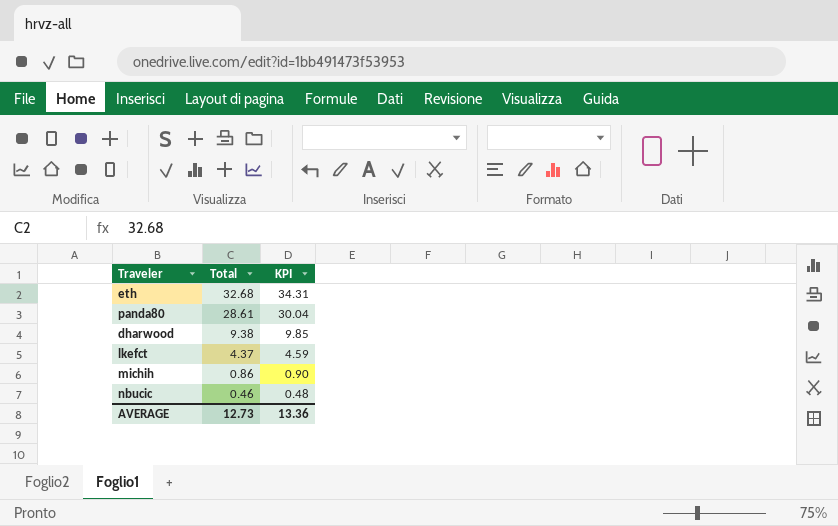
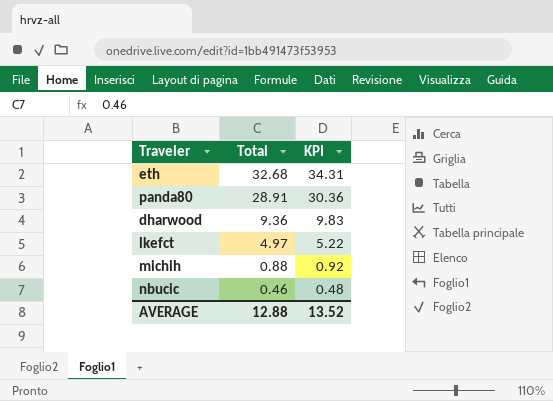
panda80 | Total: 28.61 -> 28.91
panda80 | KPI: 30.04 -> 30.36
dharwood | Total: 9.38 -> 9.36
dharwood | KPI: 9.85 -> 9.83
lkefct | Total: 4.37 -> 4.97
lkefct | KPI: 4.59 -> 5.22
michih | Total: 0.86 -> 0.88
michih | KPI: 0.90 -> 0.92
AVERAGE | Total: 12.73 -> 12.88
AVERAGE | KPI: 13.36 -> 13.52

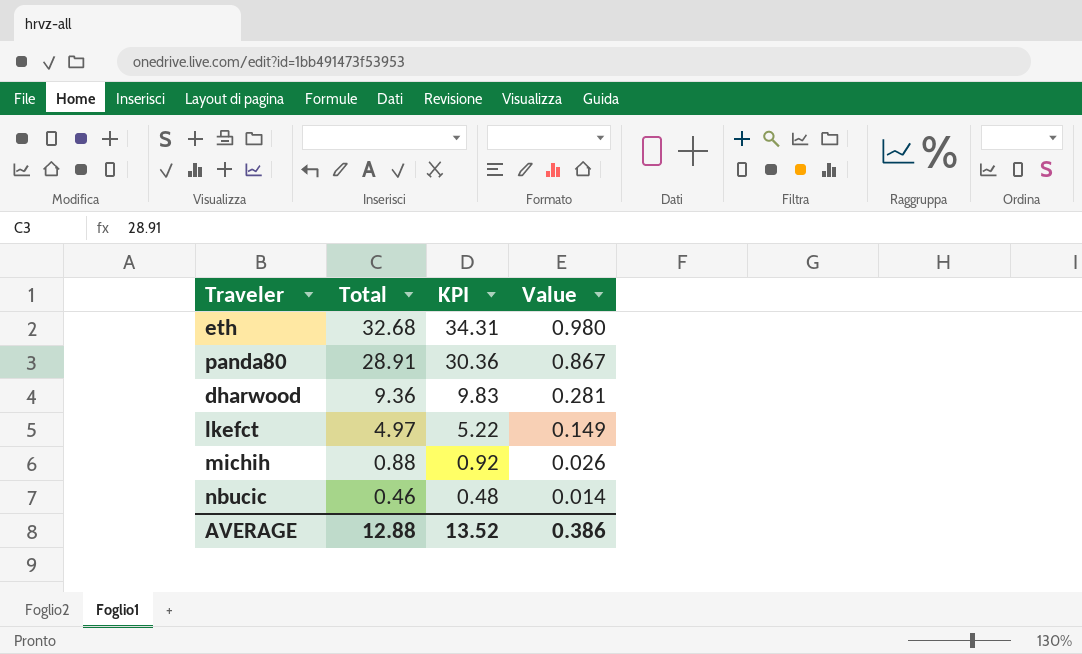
column Value | formula: none -> [Total] * 0.03

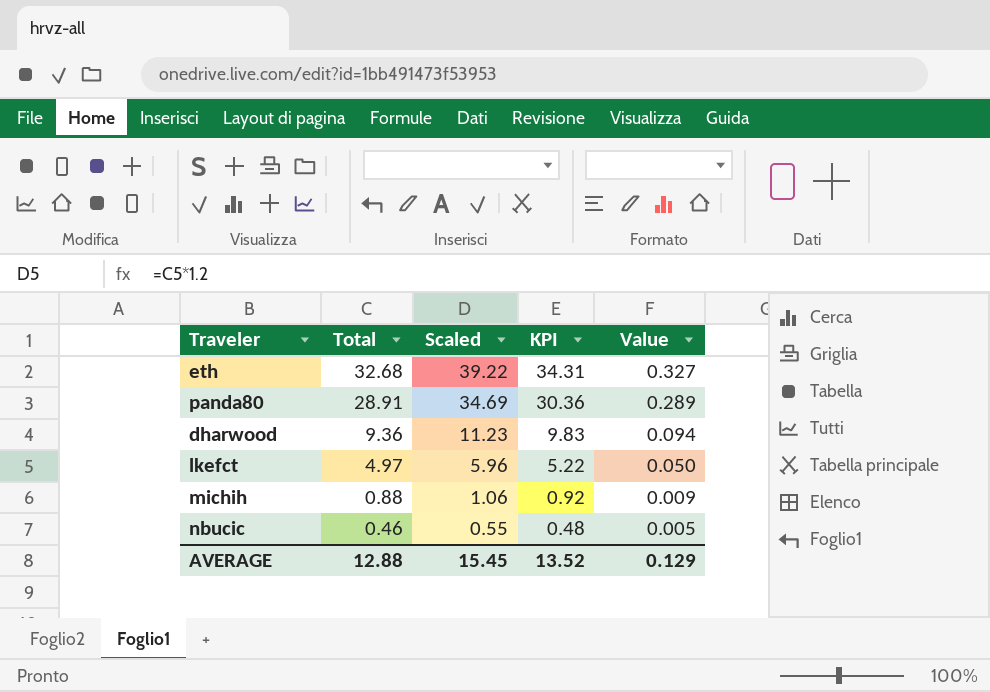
column Scaled | formula: none -> [Total] * 1.2
column Value | formula: [Total] * 0.03 -> [Total] * 0.01
AVERAGE | Value: 0.386 -> 0.129

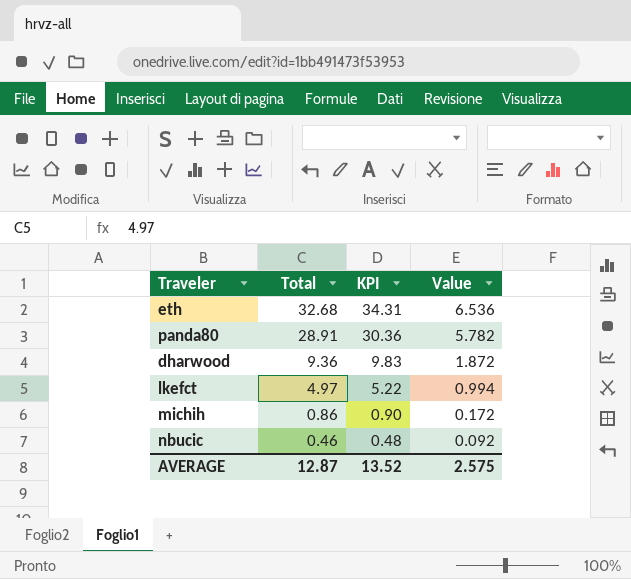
column Scaled | formula: [Total] * 1.2 -> none
column Value | formula: [Total] * 0.01 -> [Total] * 0.2
michih | Total: 0.88 -> 0.86
michih | KPI: 0.92 -> 0.90
AVERAGE | Total: 12.88 -> 12.87
AVERAGE | Value: 0.129 -> 2.575

